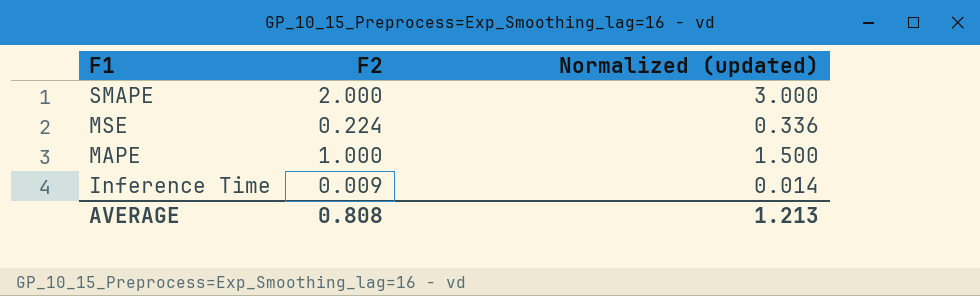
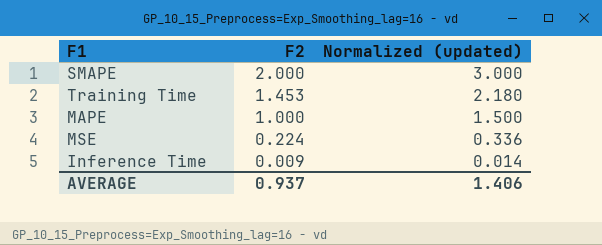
row order: F1 descending -> F2 descending
row Training Time: none -> 1.453 | 2.180
AVERAGE | F2: 0.808 -> 0.937
AVERAGE | Normalized (updated): 1.213 -> 1.406

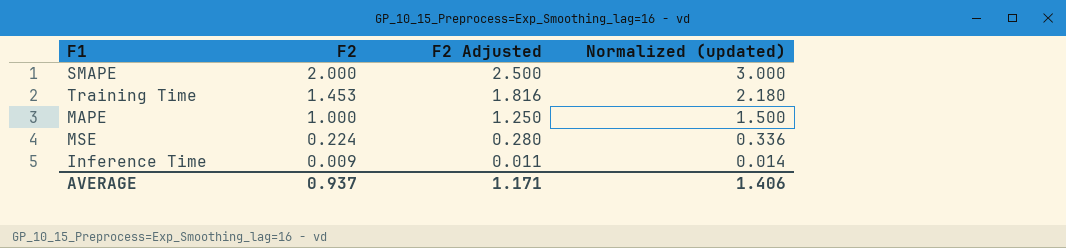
column F2 Adjusted | formula: none -> [F2] * 1.25

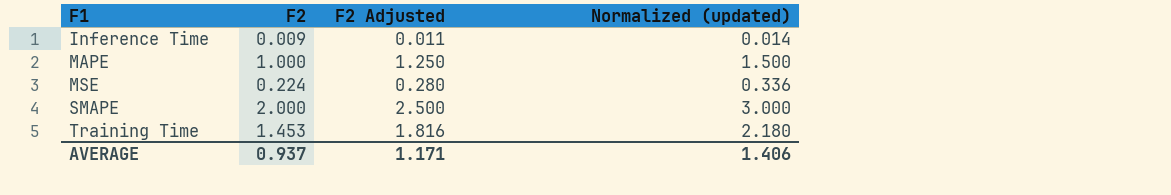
row order: F2 descending -> F1 ascending

